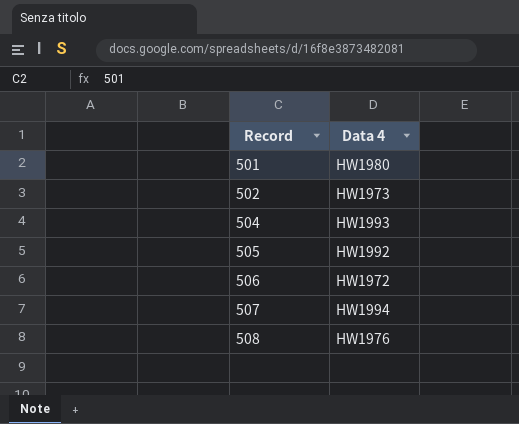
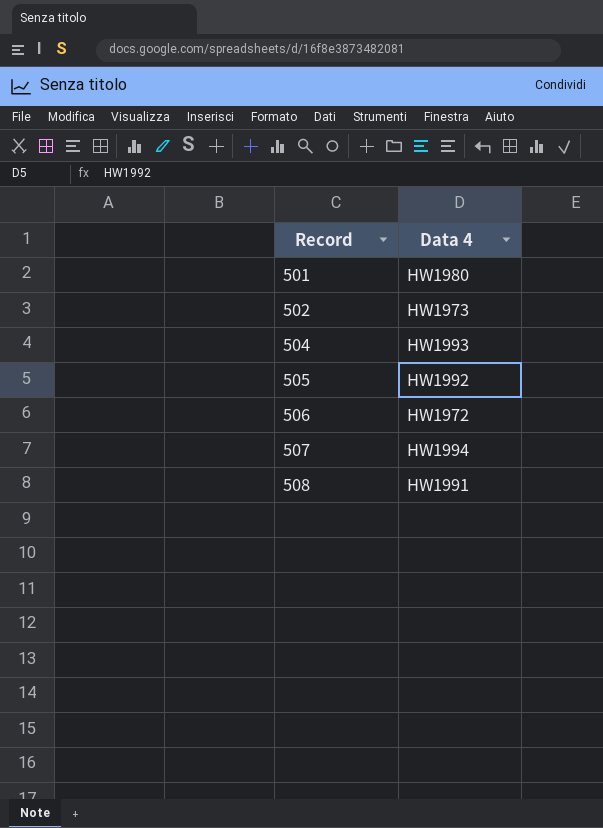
508 | Data 4: HW1976 -> HW1991

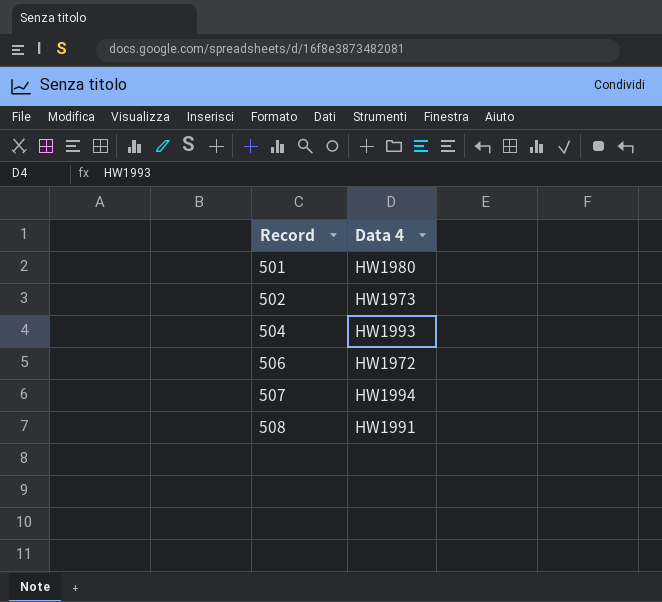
row 505: HW1992 -> none

